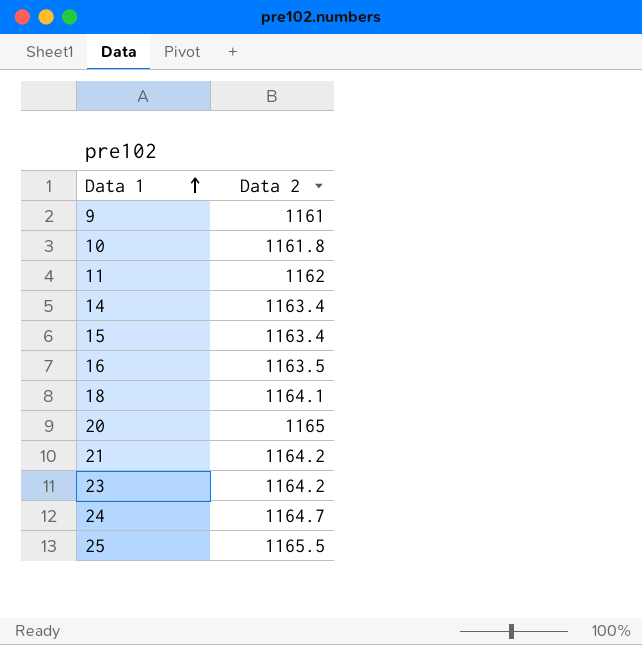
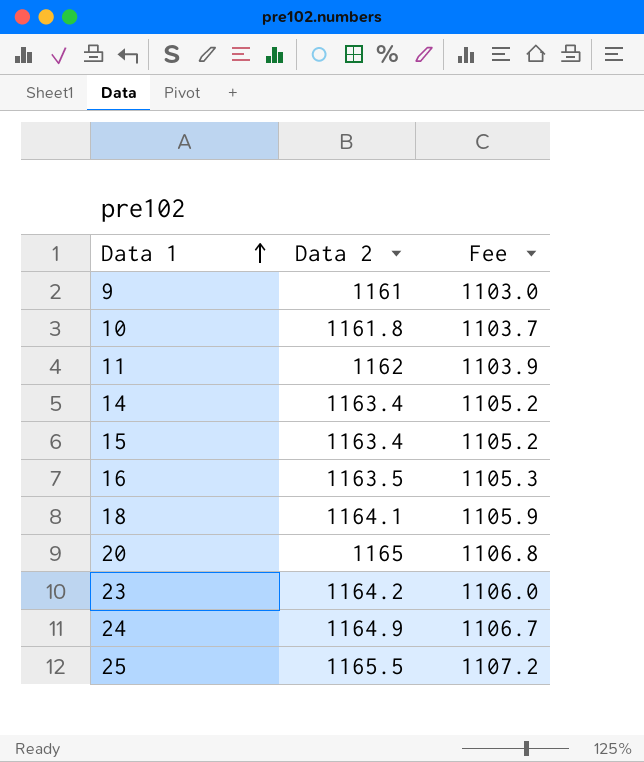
column Fee | formula: none -> [Data 2] * 0.95
row 21: 1164.2 -> none
24 | Data 2: 1164.7 -> 1164.9

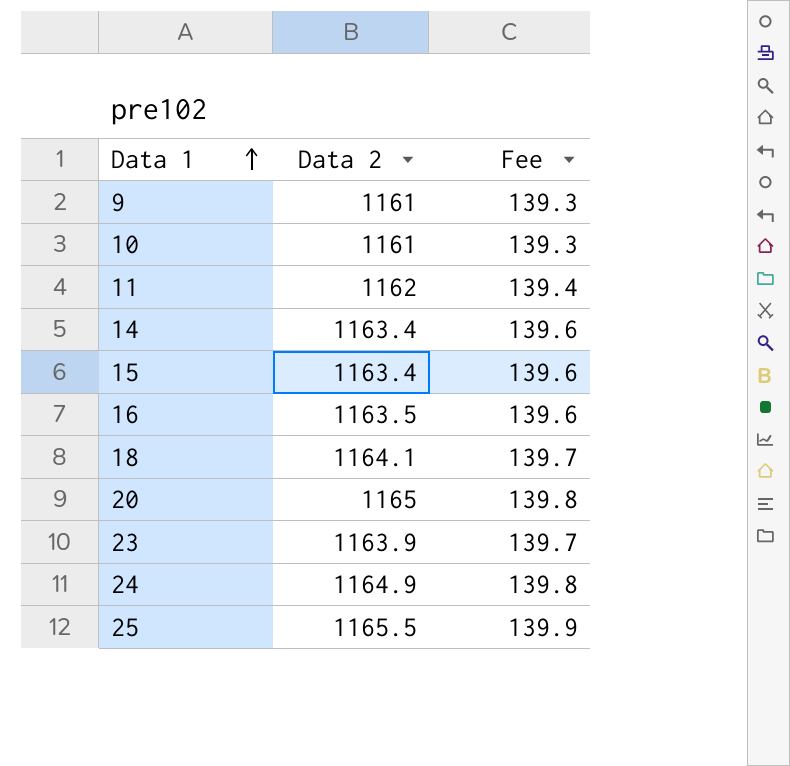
column Fee | formula: [Data 2] * 0.95 -> [Data 2] * 0.12
10 | Data 2: 1161.8 -> 1161
23 | Data 2: 1164.2 -> 1163.9

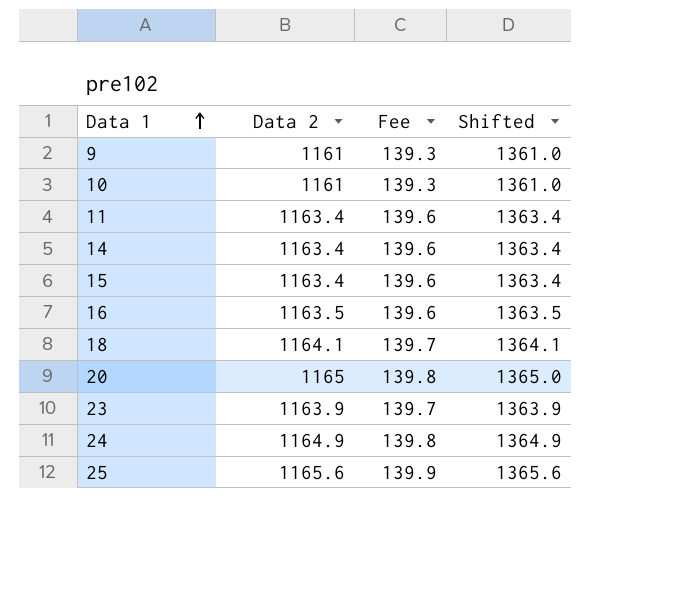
column Shifted | formula: none -> [Data 2] + 200
11 | Data 2: 1162 -> 1163.4
11 | Fee: 139.4 -> 139.6
25 | Data 2: 1165.5 -> 1165.6

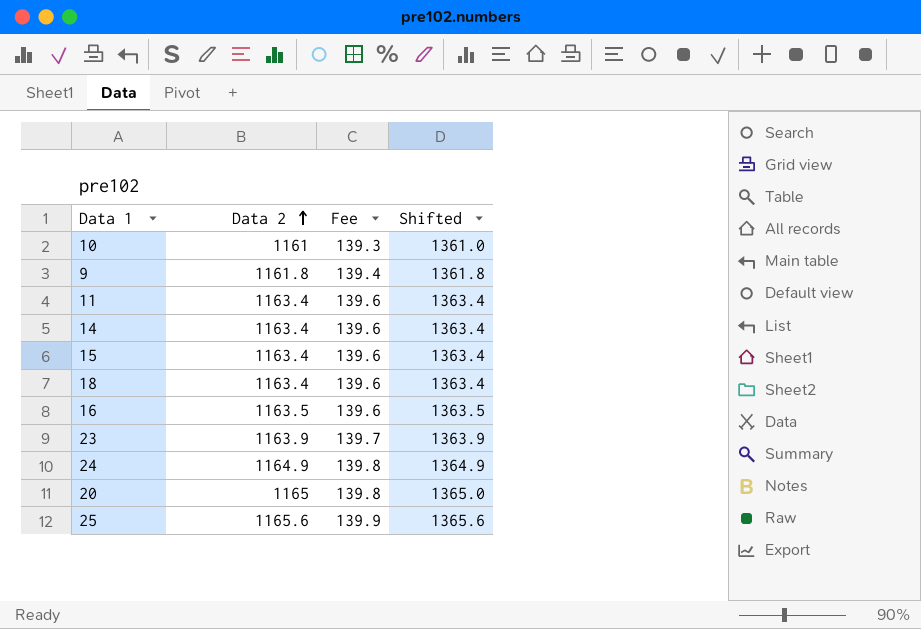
row order: Data 1 ascending -> Data 2 ascending
9 | Data 2: 1161 -> 1161.8
9 | Fee: 139.3 -> 139.4
9 | Shifted: 1361.0 -> 1361.8
18 | Data 2: 1164.1 -> 1163.4
18 | Fee: 139.7 -> 139.6
18 | Shifted: 1364.1 -> 1363.4

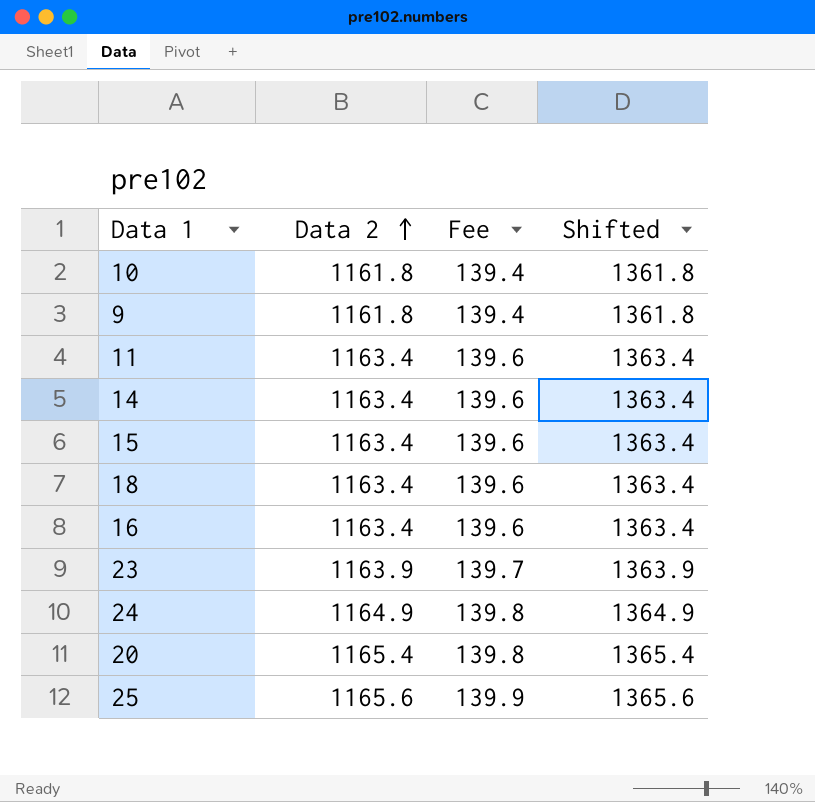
10 | Data 2: 1161 -> 1161.8
10 | Fee: 139.3 -> 139.4
10 | Shifted: 1361.0 -> 1361.8
16 | Data 2: 1163.5 -> 1163.4
16 | Shifted: 1363.5 -> 1363.4
20 | Data 2: 1165 -> 1165.4
20 | Shifted: 1365.0 -> 1365.4

